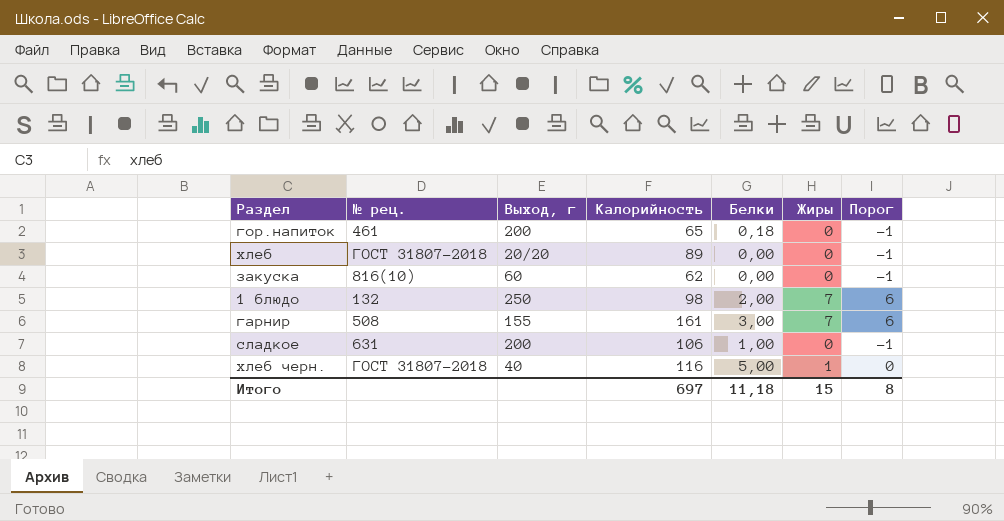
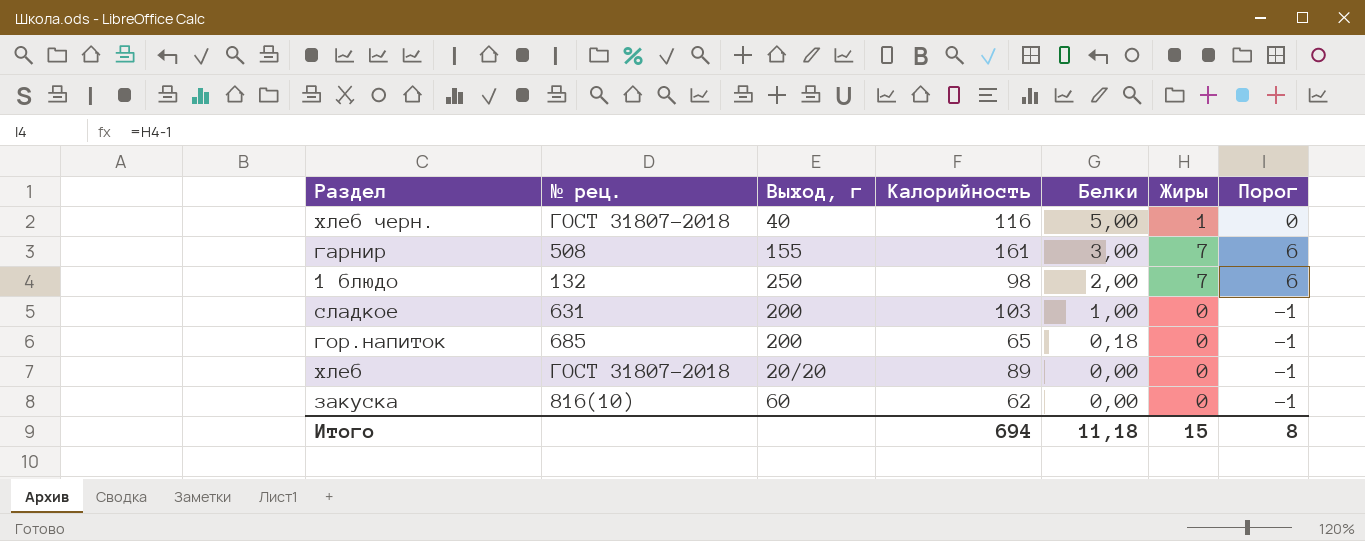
row order: none -> Белки descending
сладкое | Калорийность: 106 -> 103
гор.напиток | № рец.: 461 -> 685
Итого | Калорийность: 697 -> 694

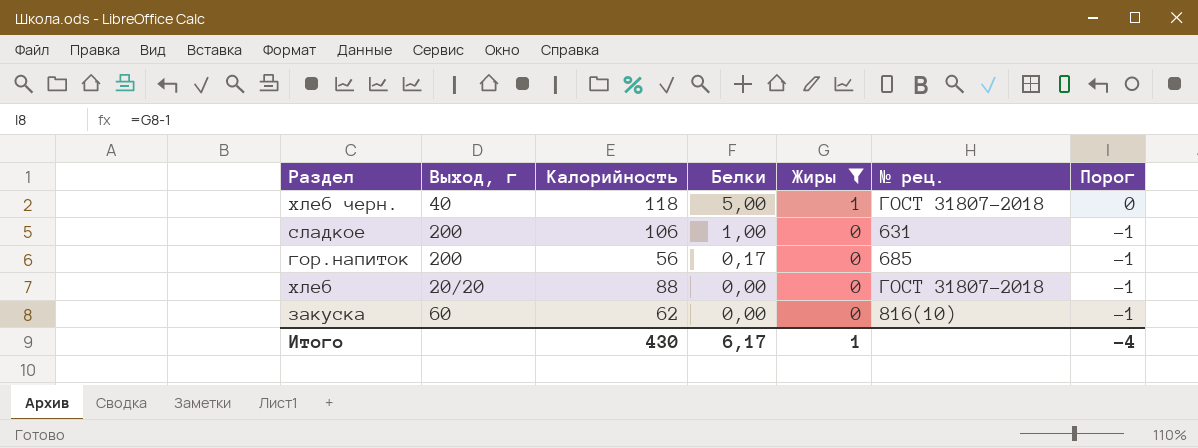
filter: none -> Жиры != 7
column № рец. | position: 2 -> 6
хлеб черн. | Калорийность: 116 -> 118
сладкое | Калорийность: 103 -> 106
гор.напиток | Калорийность: 65 -> 56
гор.напиток | Белки: 0,18 -> 0,17
хлеб | Калорийность: 89 -> 88
Итого | Калорийность: 694 -> 430
Итого | Белки: 11,18 -> 6,17
Итого | Жиры: 15 -> 1
Итого | Порог: 8 -> -4

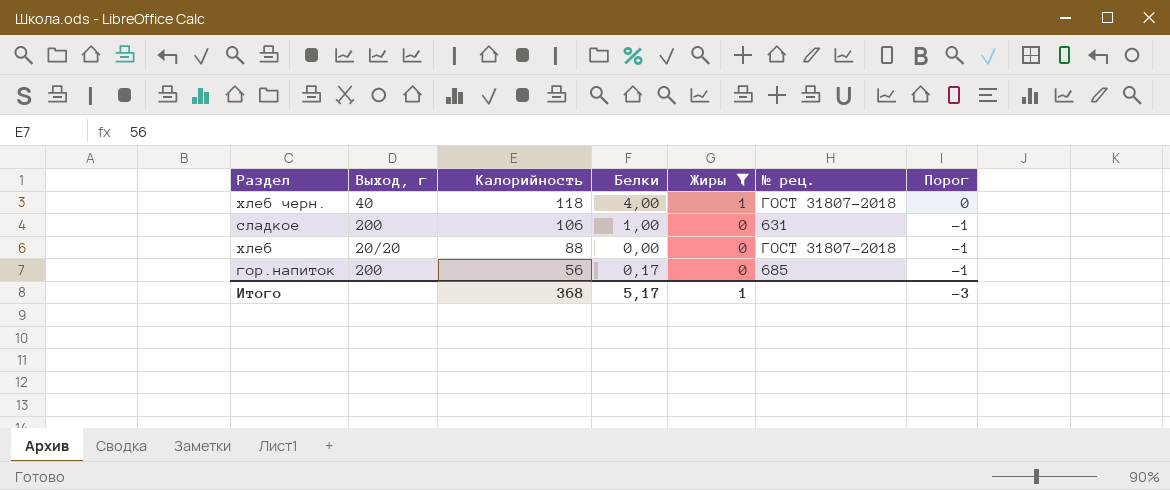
row order: Белки descending -> Калорийность descending
row закуска: 60 | 62 | 0,00 | 0 | 816(10) | -1 -> none
хлеб черн. | Белки: 5,00 -> 4,00
Итого | Калорийность: 430 -> 368
Итого | Белки: 6,17 -> 5,17
Итого | Порог: -4 -> -3

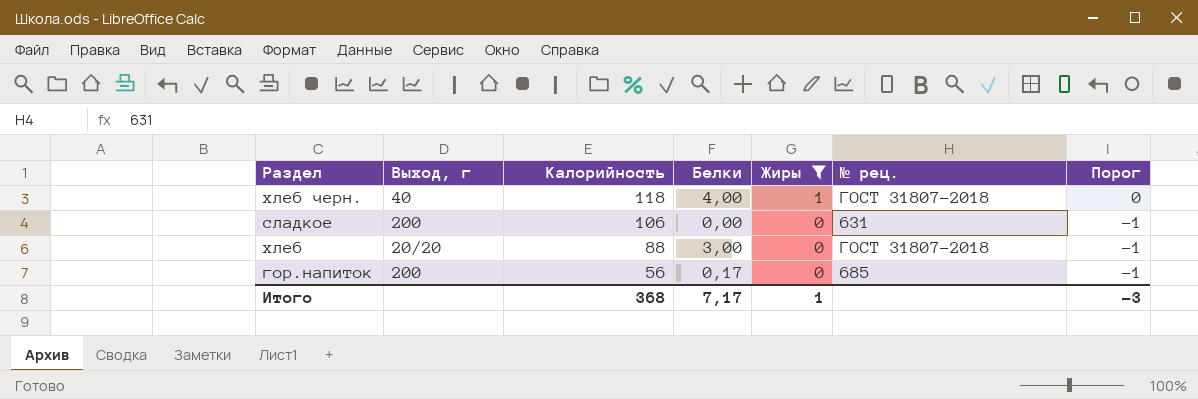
сладкое | Белки: 1,00 -> 0,00
хлеб | Белки: 0,00 -> 3,00
Итого | Белки: 5,17 -> 7,17

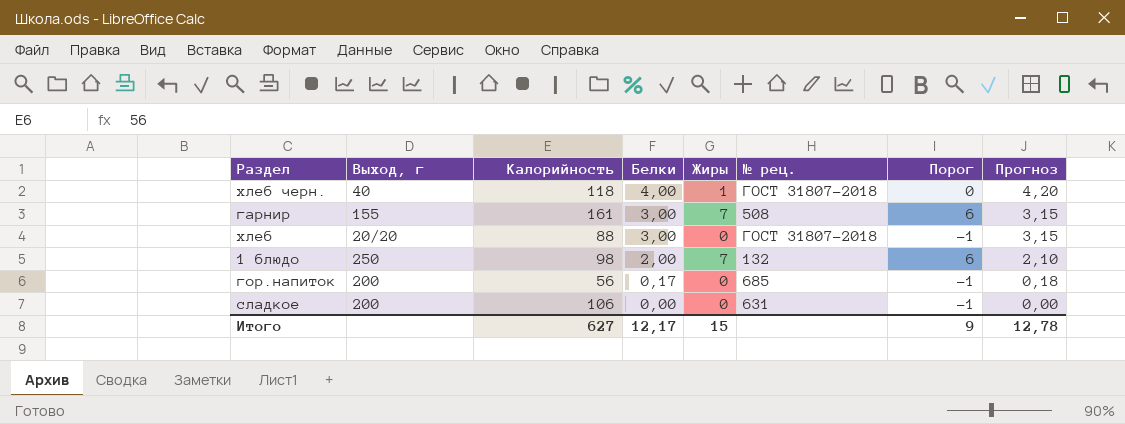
filter: Жиры != 7 -> none
row order: Калорийность descending -> Белки descending
column Прогноз | formula: none -> [Белки] * 1,05
Итого | Калорийность: 368 -> 627
Итого | Белки: 7,17 -> 12,17
Итого | Жиры: 1 -> 15
Итого | Порог: -3 -> 9

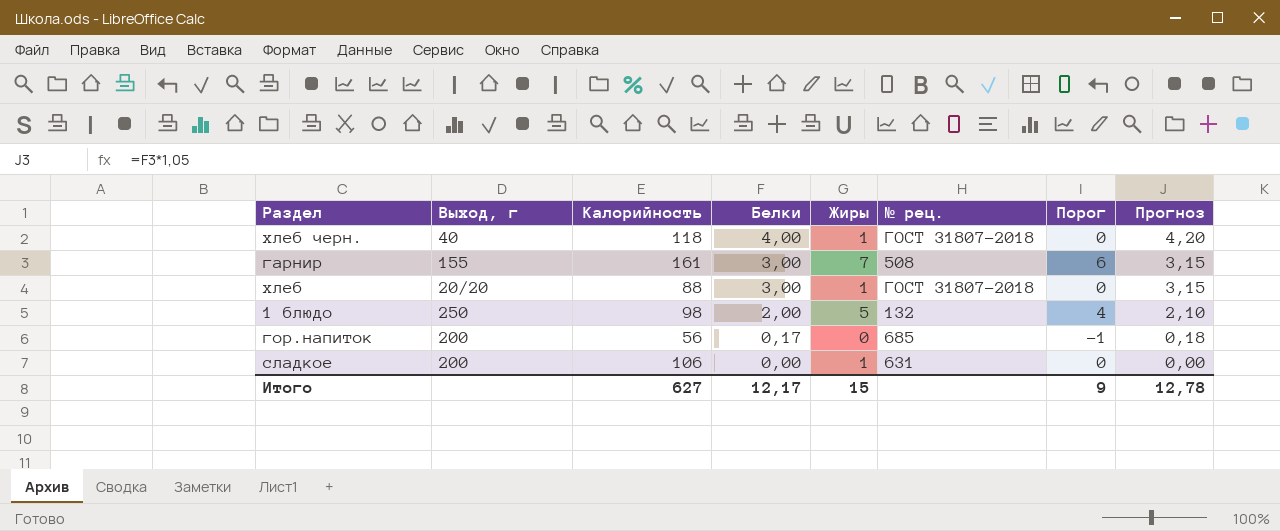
хлеб | Жиры: 0 -> 1
хлеб | Порог: -1 -> 0
1 блюдо | Жиры: 7 -> 5
1 блюдо | Порог: 6 -> 4
сладкое | Жиры: 0 -> 1
сладкое | Порог: -1 -> 0

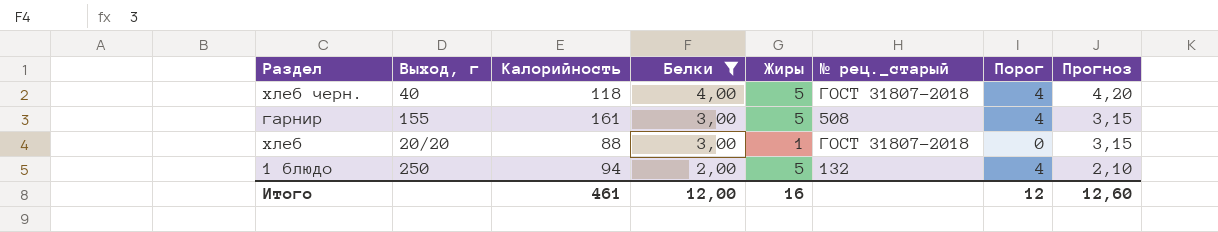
filter: none -> Белки >= 2,00
column name: № рец. -> № рец._старый
хлеб черн. | Жиры: 1 -> 5
хлеб черн. | Порог: 0 -> 4
гарнир | Жиры: 7 -> 5
гарнир | Порог: 6 -> 4
1 блюдо | Калорийность: 98 -> 94
Итого | Калорийность: 627 -> 461
Итого | Белки: 12,17 -> 12,00
Итого | Жиры: 15 -> 16
Итого | Порог: 9 -> 12
Итого | Прогноз: 12,78 -> 12,60

